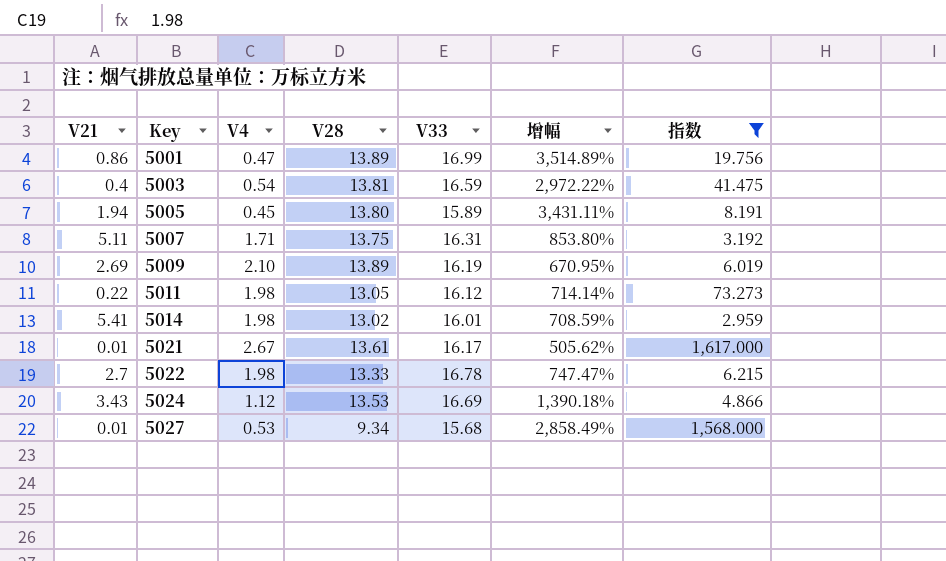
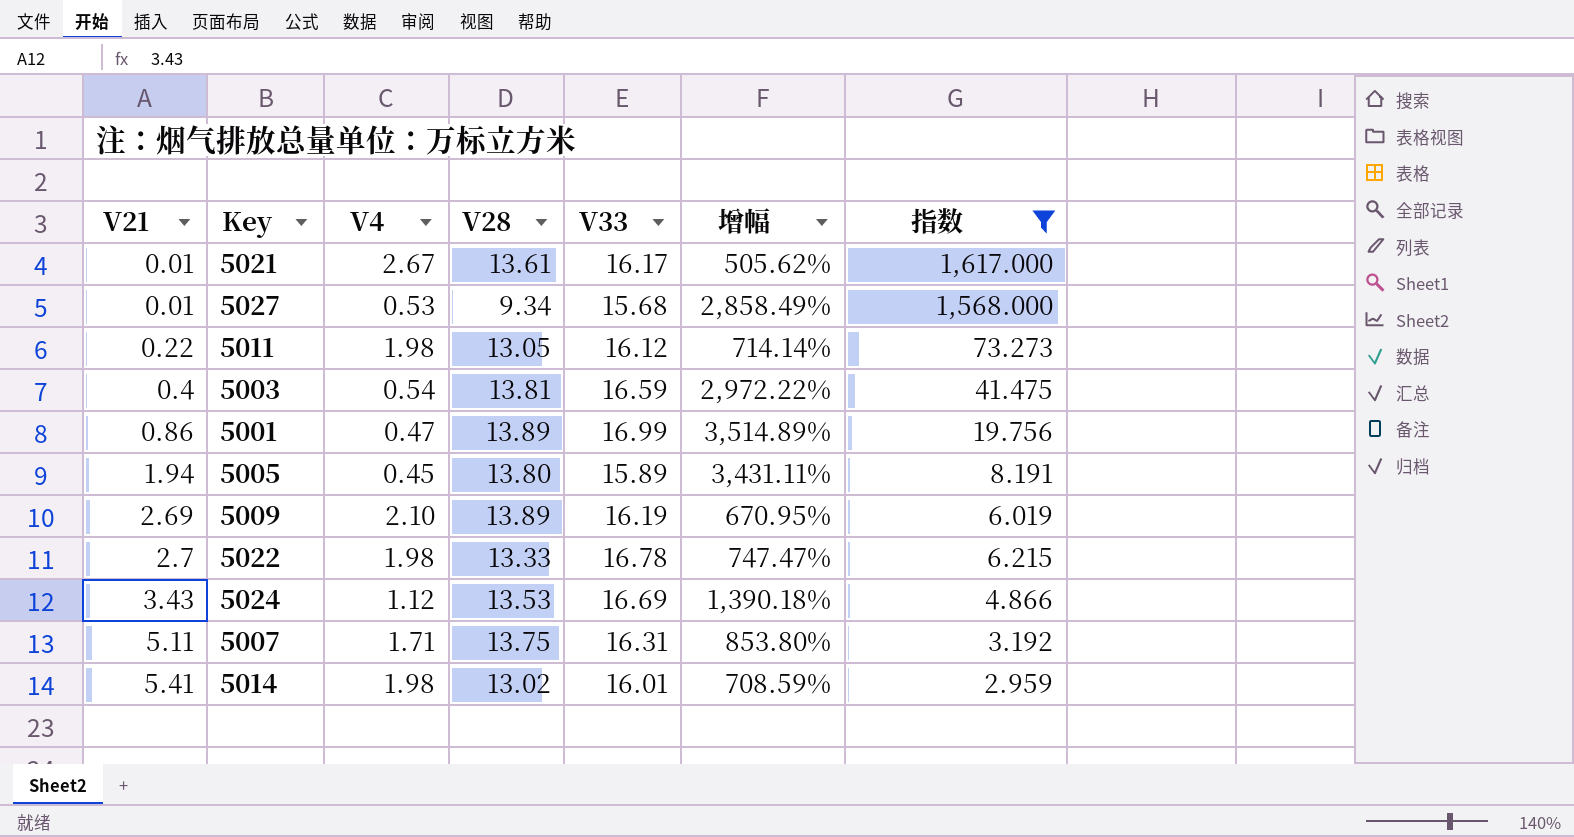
row order: Key ascending -> V21 ascending

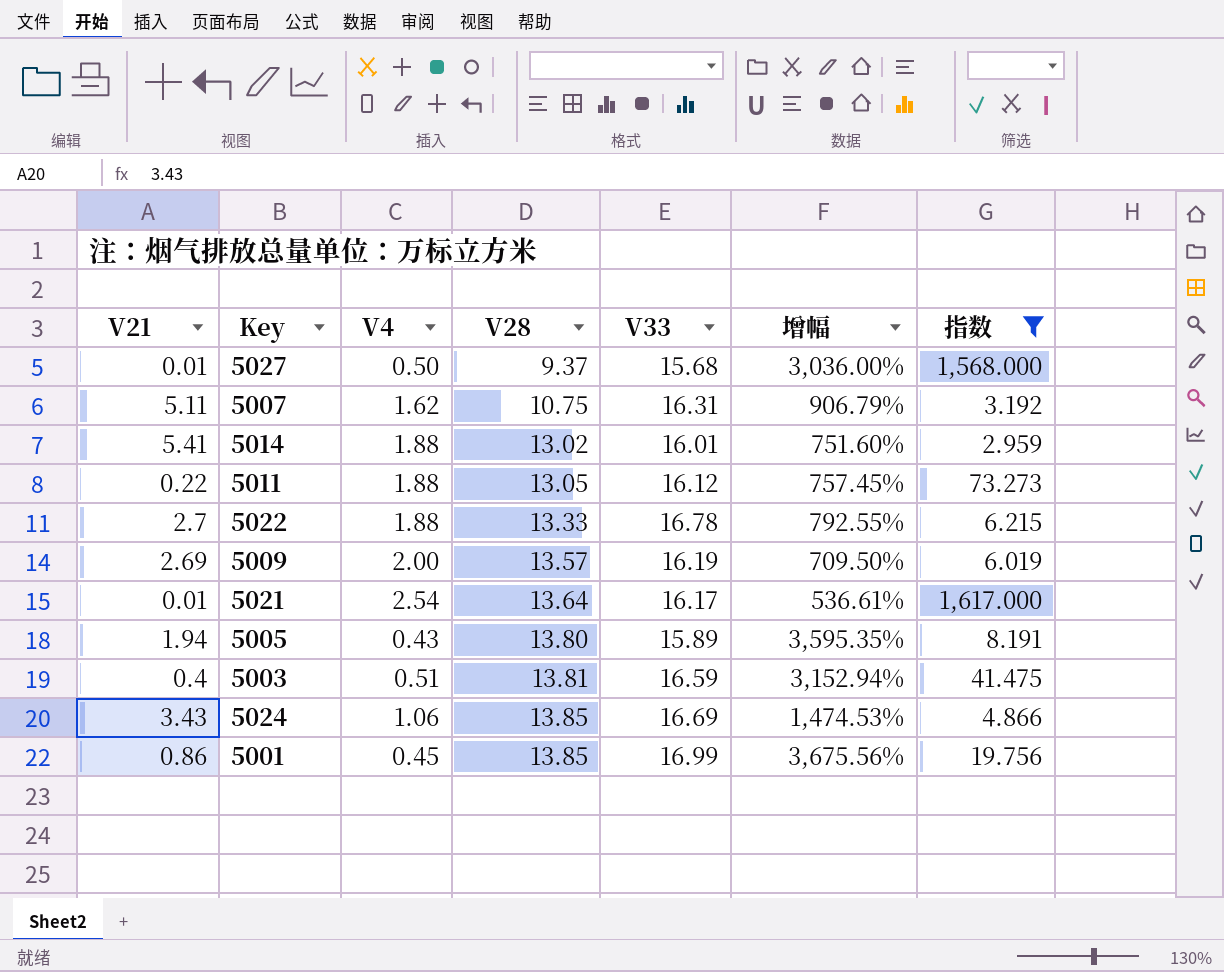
row order: V21 ascending -> V28 ascending
5027 | V4: 0.53 -> 0.50
5027 | V28: 9.34 -> 9.37
5027 | 增幅: 2,858.49% -> 3,036.00%
5007 | V4: 1.71 -> 1.62
5007 | V28: 13.75 -> 10.75
5007 | 增幅: 853.80% -> 906.79%
5014 | V4: 1.98 -> 1.88
5014 | 增幅: 708.59% -> 751.60%
5011 | V4: 1.98 -> 1.88
5011 | 增幅: 714.14% -> 757.45%
5022 | V4: 1.98 -> 1.88
5022 | 增幅: 747.47% -> 792.55%
5009 | V4: 2.10 -> 2.00
5009 | V28: 13.89 -> 13.57
5009 | 增幅: 670.95% -> 709.50%
5021 | V4: 2.67 -> 2.54
5021 | V28: 13.61 -> 13.64
5021 | 增幅: 505.62% -> 536.61%
5005 | V4: 0.45 -> 0.43
5005 | 增幅: 3,431.11% -> 3,595.35%
5003 | V4: 0.54 -> 0.51
5003 | 增幅: 2,972.22% -> 3,152.94%
5024 | V4: 1.12 -> 1.06
5024 | V28: 13.53 -> 13.85
5024 | 增幅: 1,390.18% -> 1,474.53%
5001 | V4: 0.47 -> 0.45
5001 | V28: 13.89 -> 13.85
5001 | 增幅: 3,514.89% -> 3,675.56%

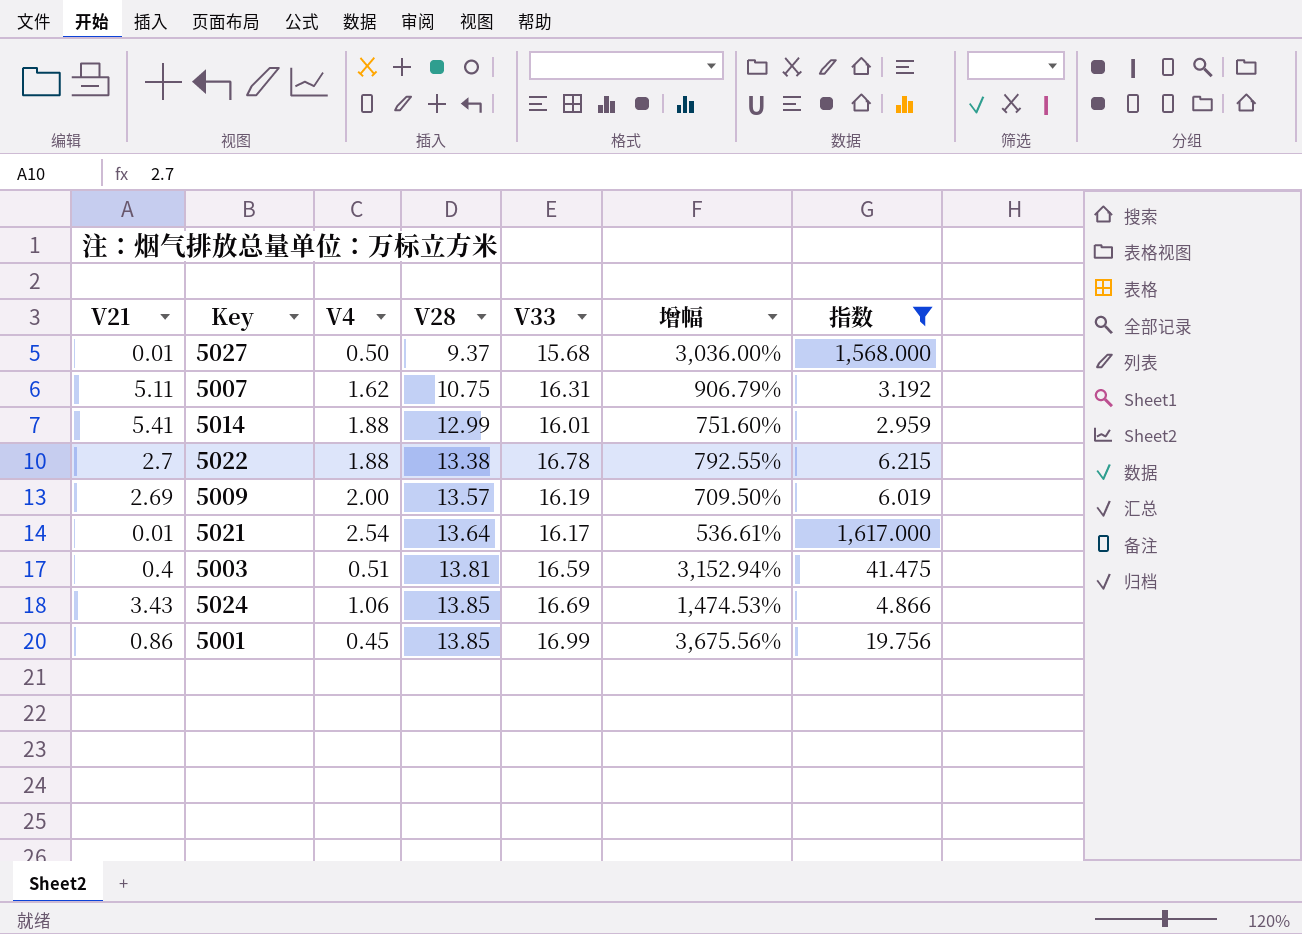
row 5011: 0.22 | 1.88 | 13.05 | 16.12 | 757.45% | 73.273 -> none
row 5005: 1.94 | 0.43 | 13.80 | 15.89 | 3,595.35% | 8.191 -> none
5014 | V28: 13.02 -> 12.99
5022 | V28: 13.33 -> 13.38

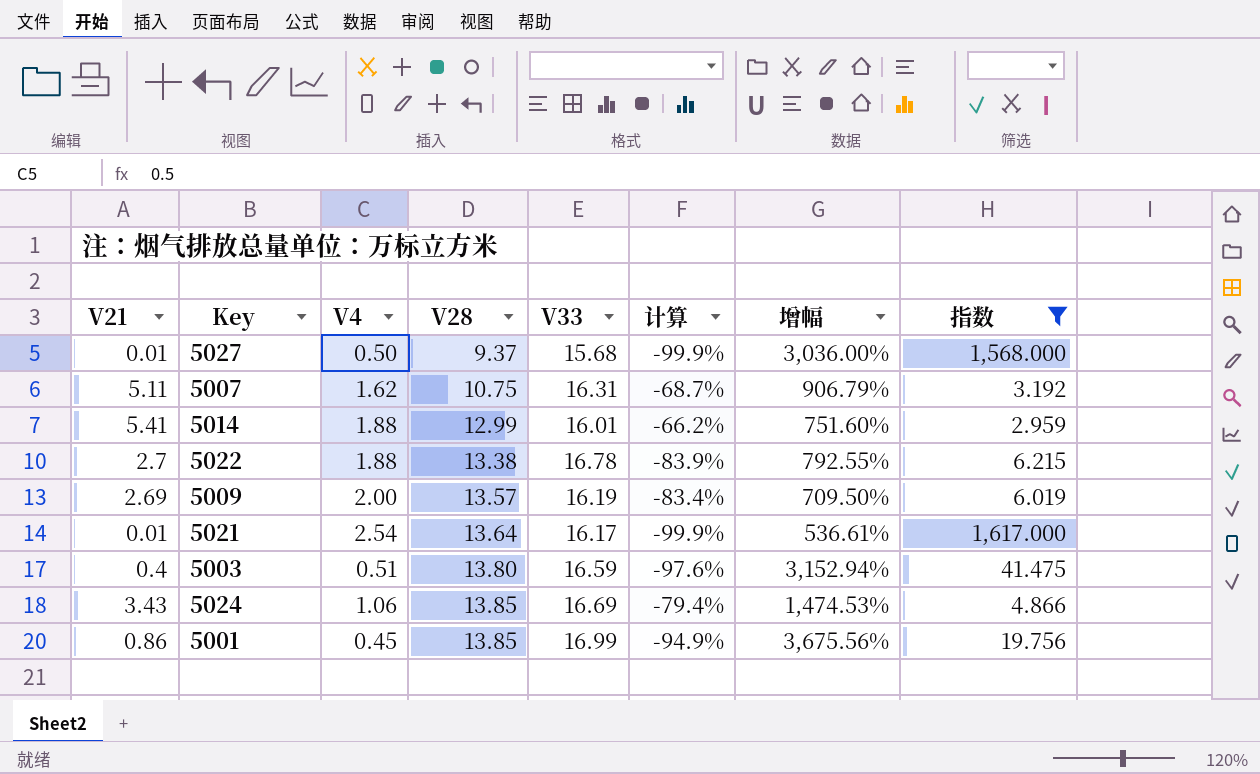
column 计算 | formula: none -> ([V21] - [V33]) / [V33]
5003 | V28: 13.81 -> 13.80

